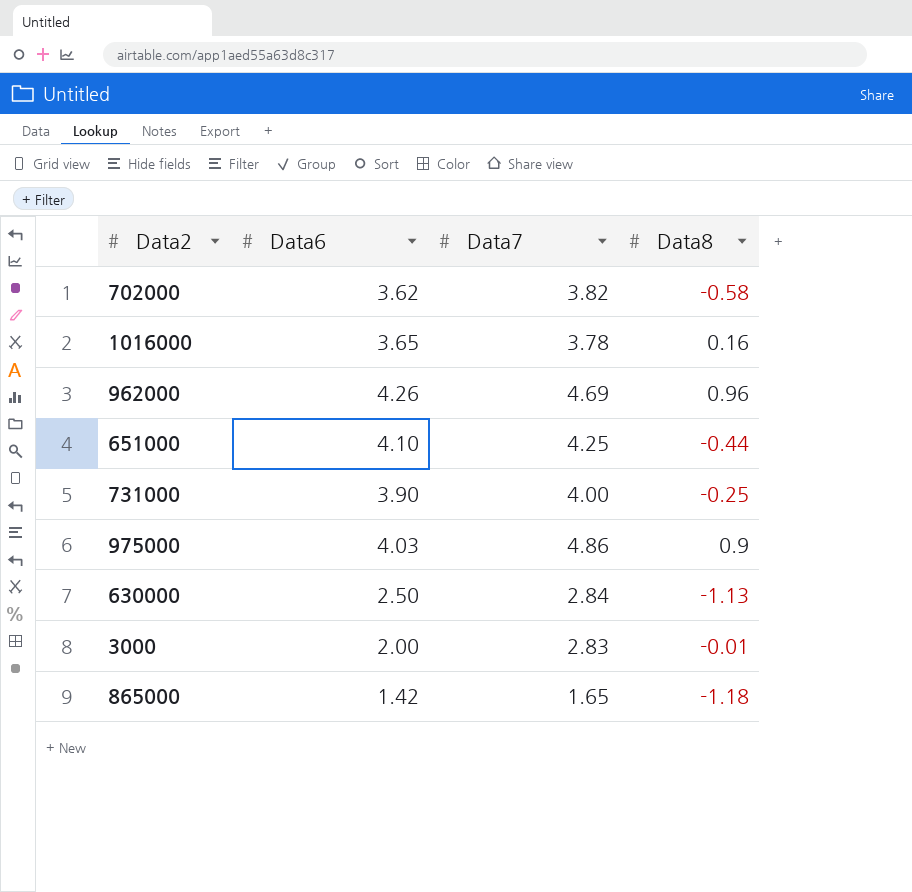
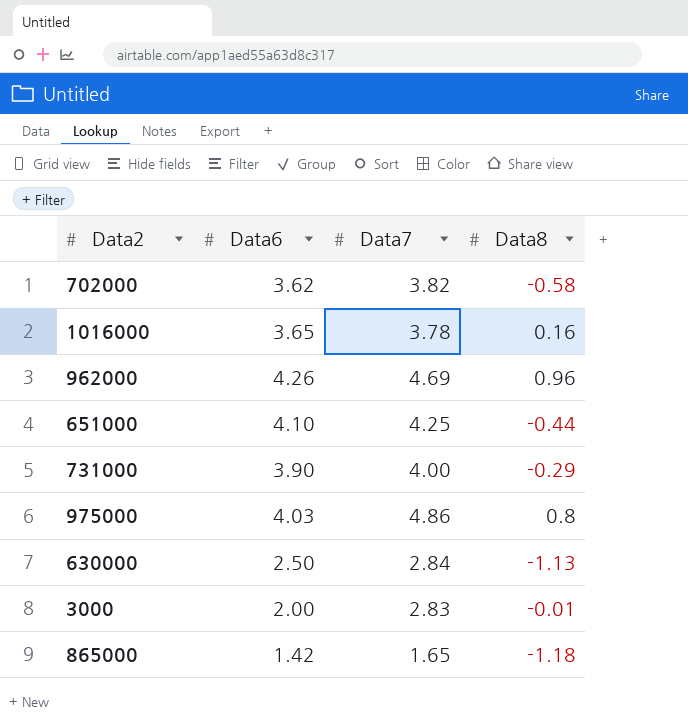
731000 | Data8: -0.25 -> -0.29
975000 | Data8: 0.9 -> 0.8

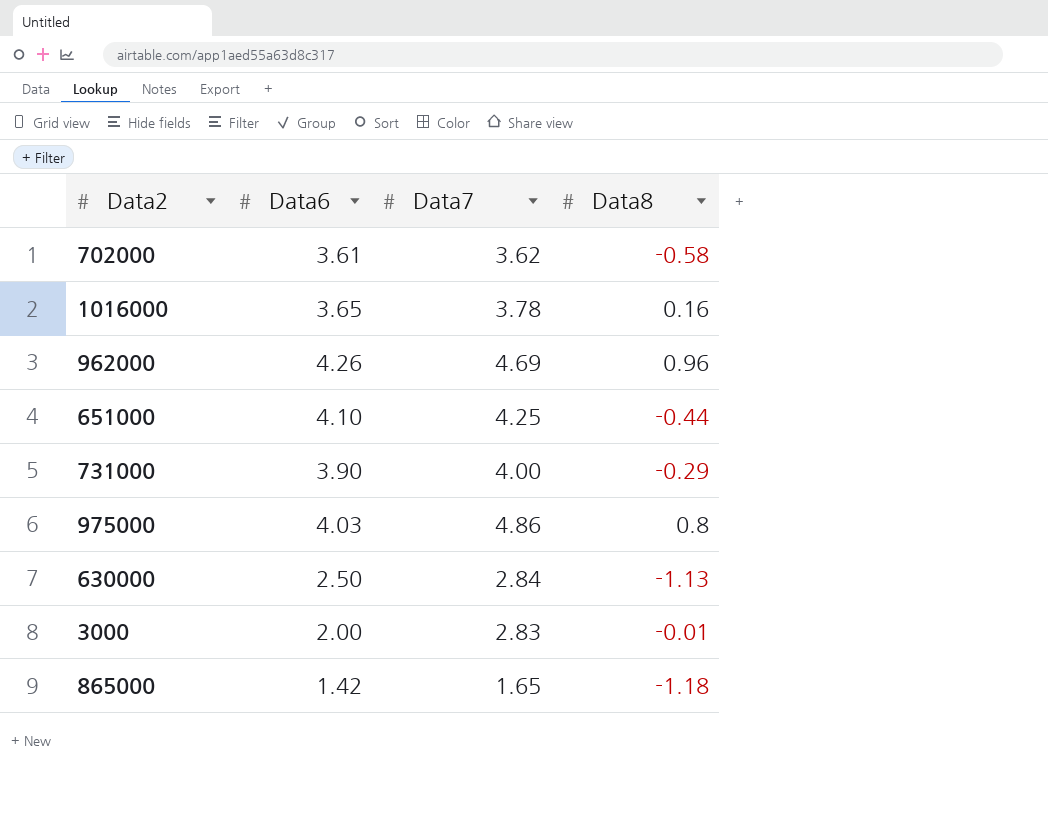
702000 | Data6: 3.62 -> 3.61
702000 | Data7: 3.82 -> 3.62

